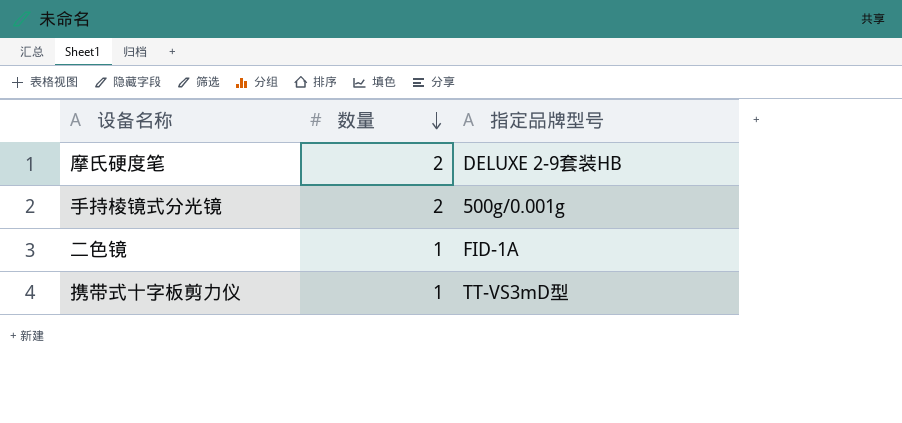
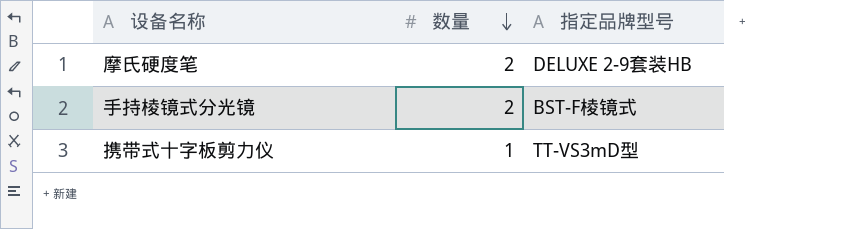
row 二色镜: 1 | FID-1A -> none
手持棱镜式分光镜 | 指定品牌型号: 500g/0.001g -> BST-F棱镜式

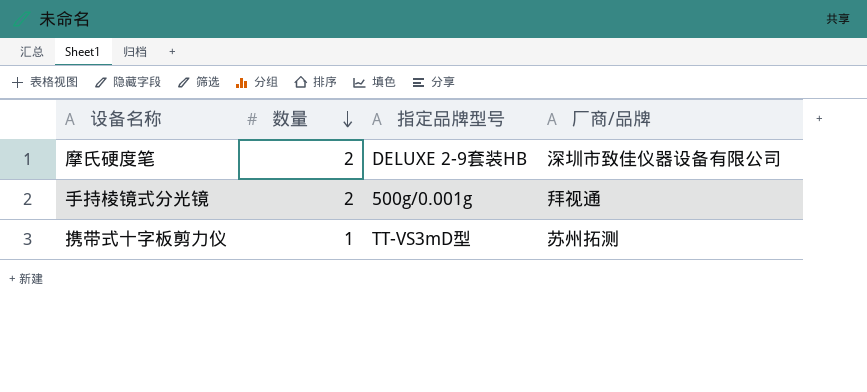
column 厂商/品牌 | position: none -> 4
手持棱镜式分光镜 | 指定品牌型号: BST-F棱镜式 -> 500g/0.001g

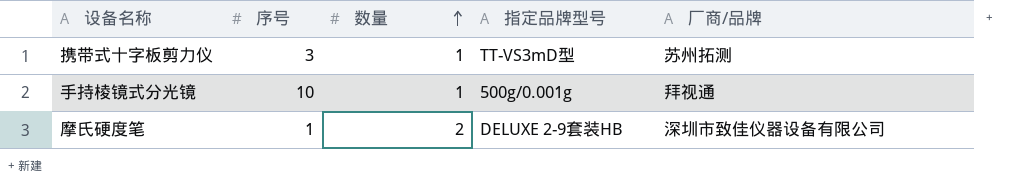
row order: 数量 descending -> 数量 ascending
column 序号 | position: none -> 2
手持棱镜式分光镜 | 数量: 2 -> 1

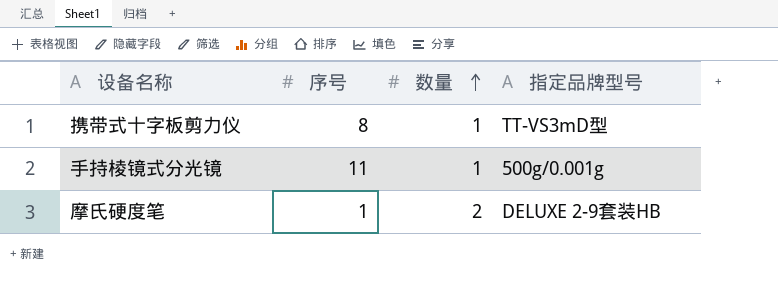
column 厂商/品牌 | position: 5 -> none
携带式十字板剪力仪 | 序号: 3 -> 8
手持棱镜式分光镜 | 序号: 10 -> 11

